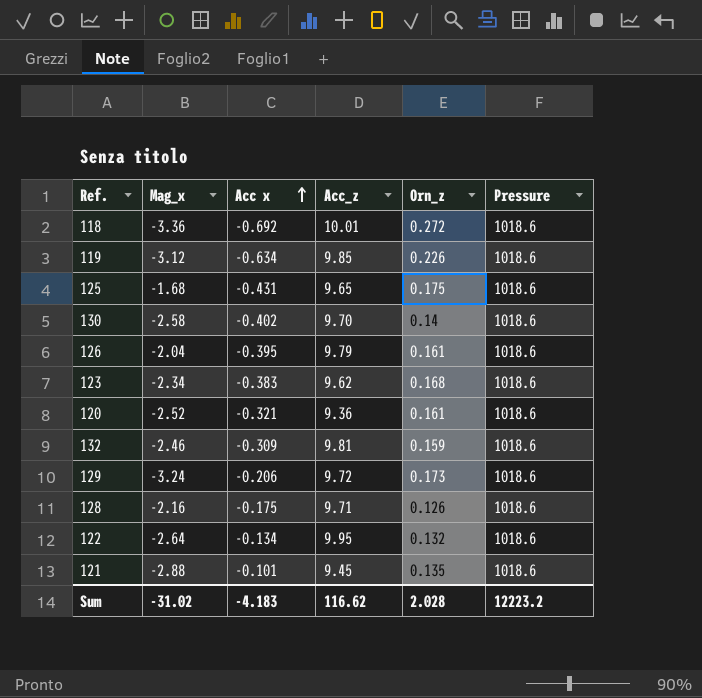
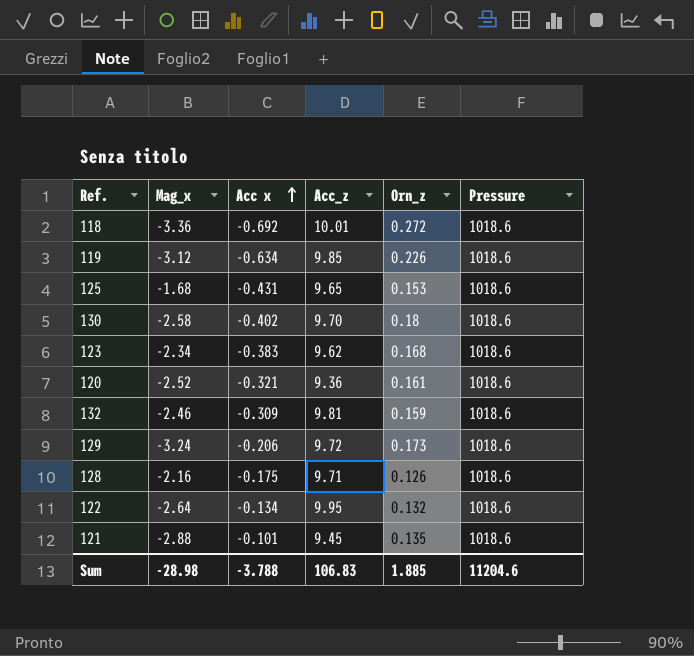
row 126: -2.04 | -0.395 | 9.79 | 0.161 | 1018.6 -> none
125 | Orn_z: 0.175 -> 0.153
130 | Orn_z: 0.14 -> 0.18
Sum | Mag_x: -31.02 -> -28.98
Sum | Acc x: -4.183 -> -3.788
Sum | Acc_z: 116.62 -> 106.83
Sum | Orn_z: 2.028 -> 1.885
Sum | Pressure: 12223.2 -> 11204.6

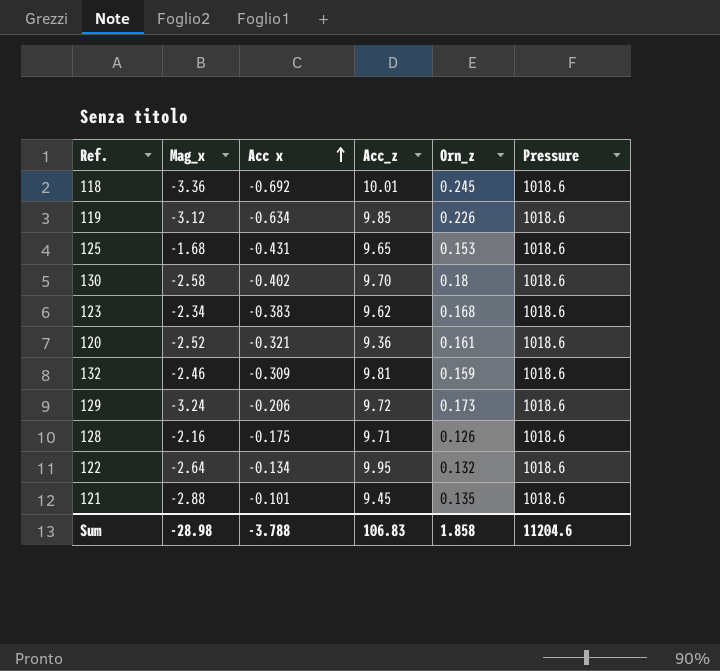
118 | Orn_z: 0.272 -> 0.245
Sum | Orn_z: 1.885 -> 1.858

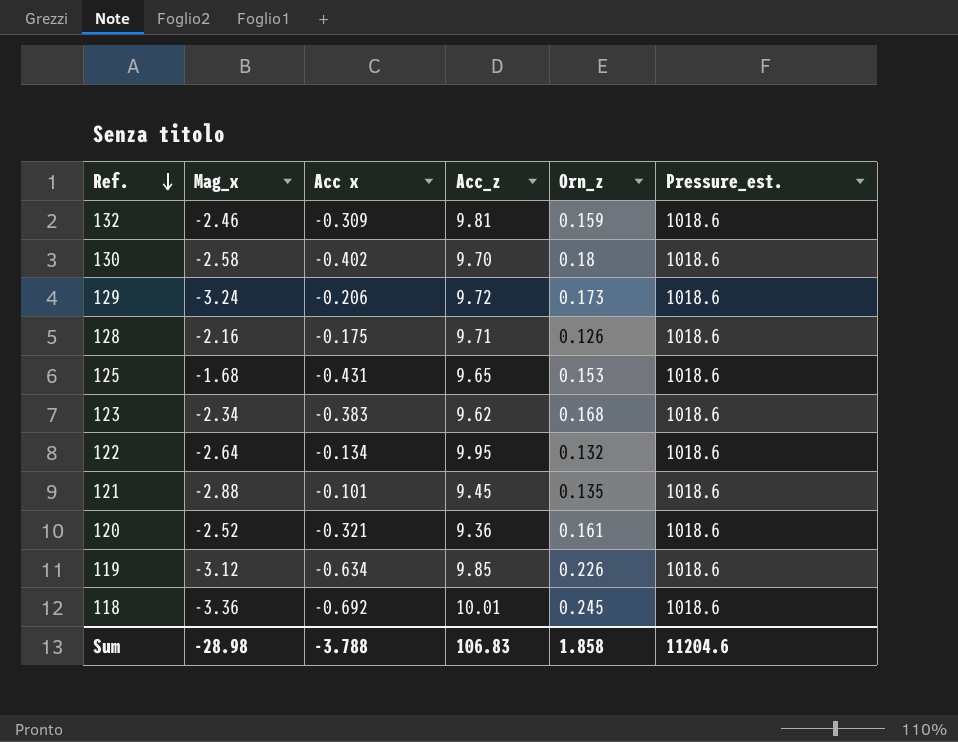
row order: Acc x ascending -> Ref. descending
column name: Pressure -> Pressure_est.

